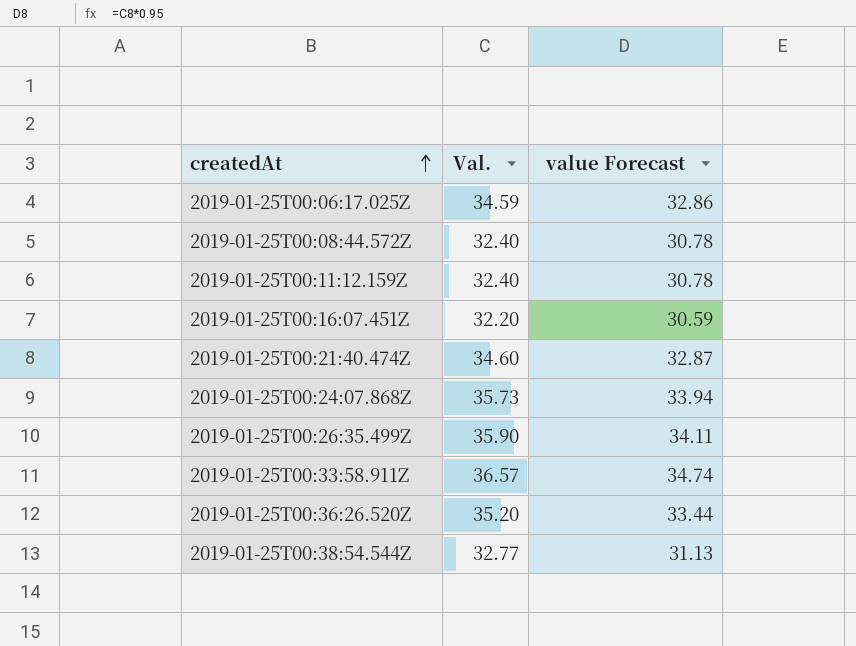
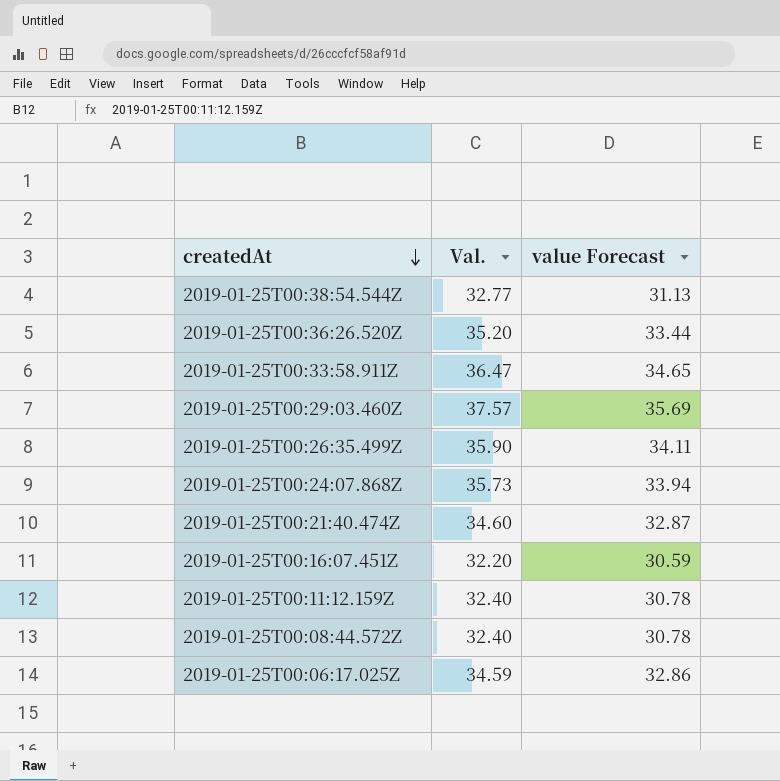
row order: createdAt ascending -> createdAt descending
2019-01-25T00:33:58.911Z | Val.: 36.57 -> 36.47
2019-01-25T00:33:58.911Z | value Forecast: 34.74 -> 34.65
row 2019-01-25T00:29:03.460Z: none -> 37.57 | 35.69

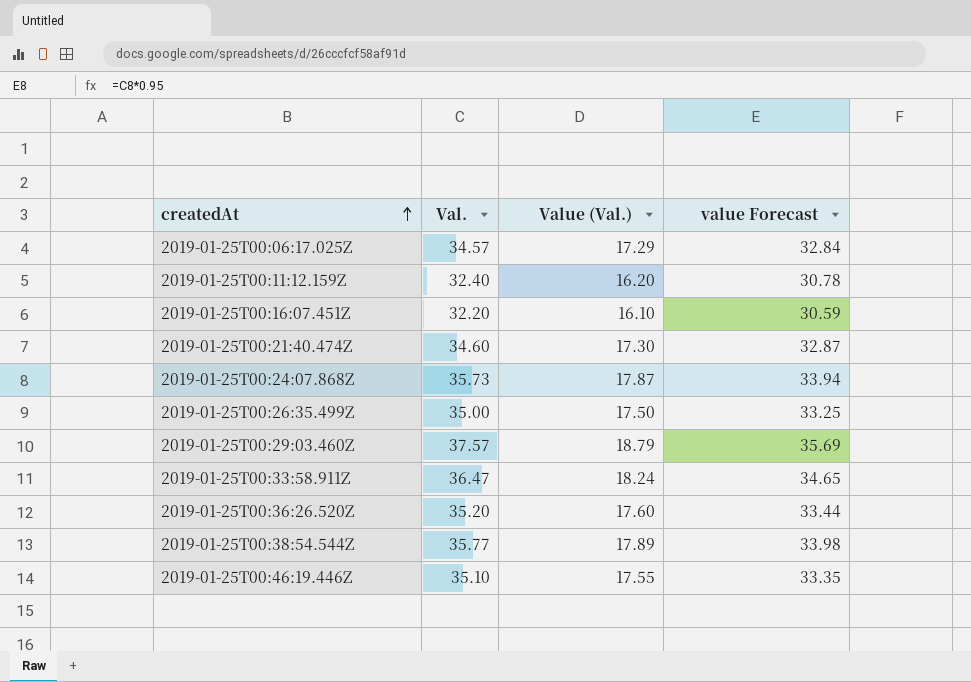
row order: createdAt descending -> createdAt ascending
column Value (Val.) | formula: none -> [Val.] * 0.5
row 2019-01-25T00:08:44.572Z: 32.40 | 30.78 -> none
2019-01-25T00:06:17.025Z | Val.: 34.59 -> 34.57
2019-01-25T00:06:17.025Z | value Forecast: 32.86 -> 32.84
2019-01-25T00:26:35.499Z | Val.: 35.90 -> 35.00
2019-01-25T00:26:35.499Z | value Forecast: 34.11 -> 33.25
2019-01-25T00:38:54.544Z | Val.: 32.77 -> 35.77
2019-01-25T00:38:54.544Z | value Forecast: 31.13 -> 33.98
row 2019-01-25T00:46:19.446Z: none -> 35.10 | 17.55 | 33.35

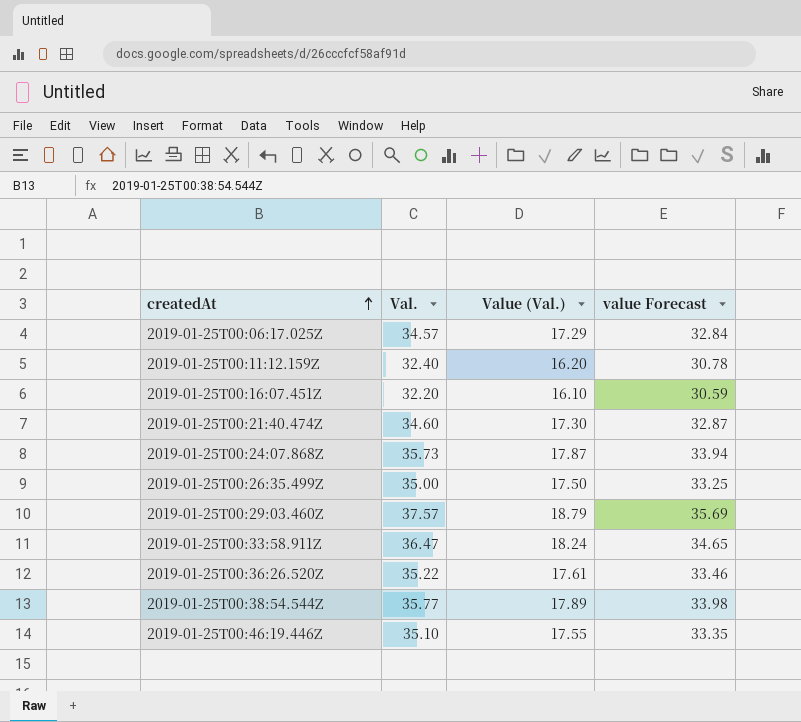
2019-01-25T00:36:26.520Z | Val.: 35.20 -> 35.22
2019-01-25T00:36:26.520Z | Value (Val.): 17.60 -> 17.61
2019-01-25T00:36:26.520Z | value Forecast: 33.44 -> 33.46

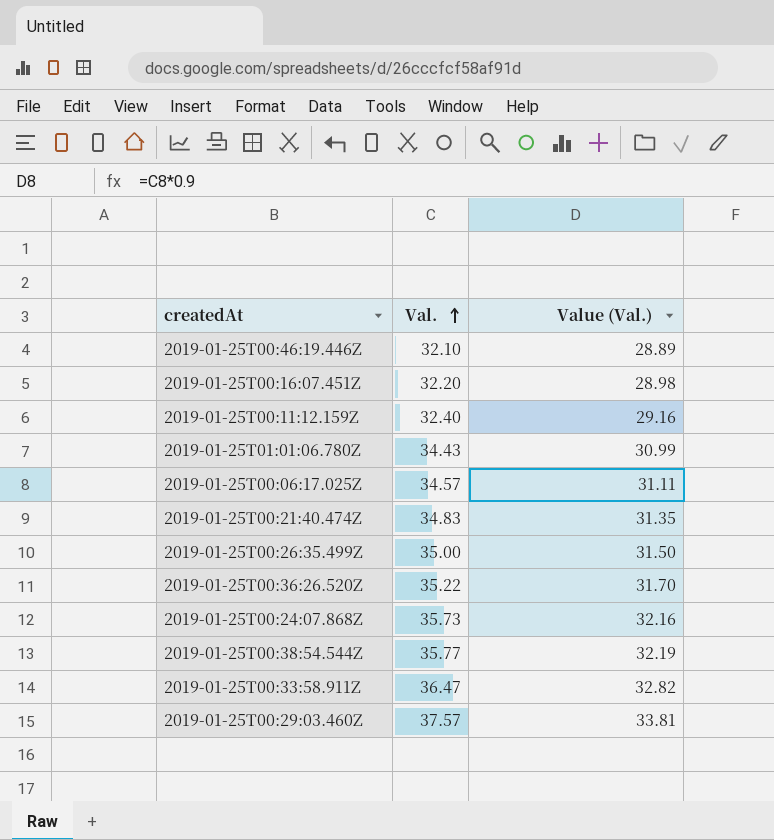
row order: createdAt ascending -> Val. ascending
column value Forecast | formula: [Val.] * 0.95 -> none
column Value (Val.) | formula: [Val.] * 0.5 -> [Val.] * 0.9
2019-01-25T00:46:19.446Z | Val.: 35.10 -> 32.10
row 2019-01-25T01:01:06.780Z: none -> 34.43 | 30.99
2019-01-25T00:21:40.474Z | Val.: 34.60 -> 34.83

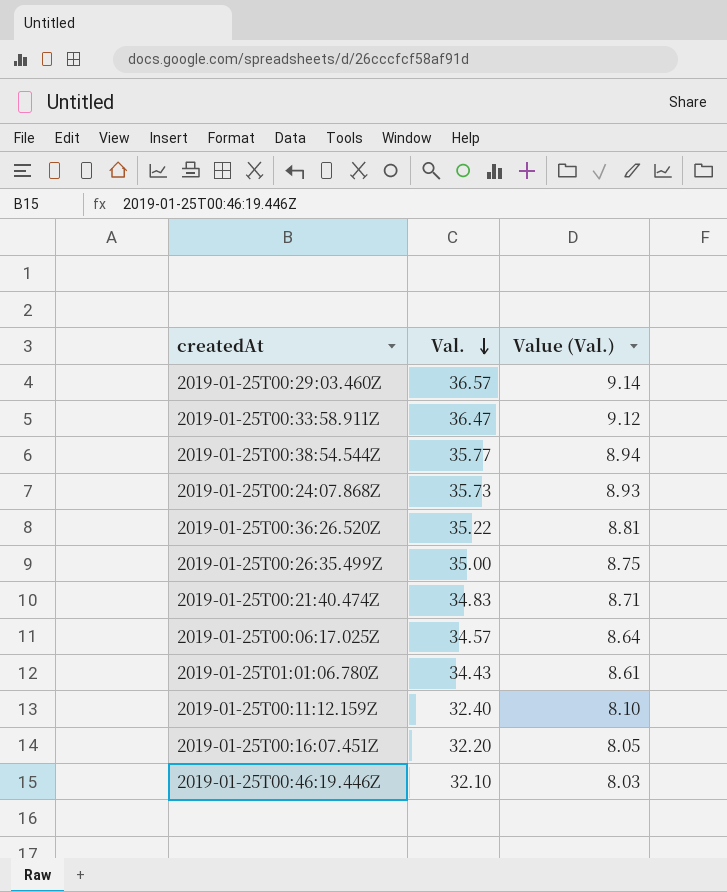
row order: Val. ascending -> Val. descending
column Value (Val.) | formula: [Val.] * 0.9 -> [Val.] * 0.25
2019-01-25T00:29:03.460Z | Val.: 37.57 -> 36.57

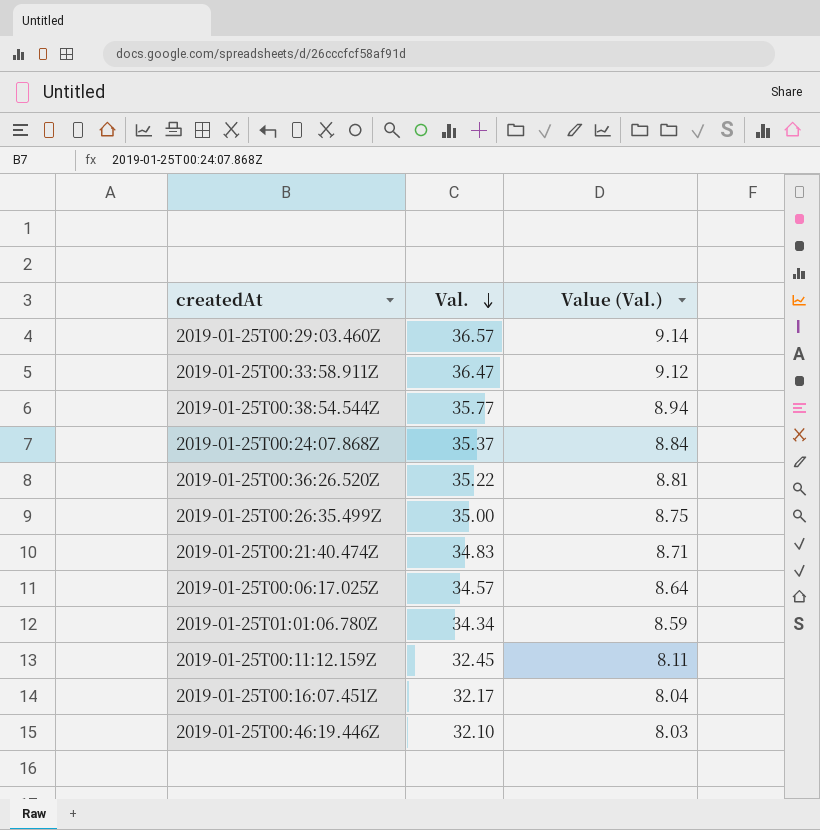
2019-01-25T00:24:07.868Z | Val.: 35.73 -> 35.37
2019-01-25T00:24:07.868Z | Value (Val.): 8.93 -> 8.84
2019-01-25T01:01:06.780Z | Val.: 34.43 -> 34.34
2019-01-25T01:01:06.780Z | Value (Val.): 8.61 -> 8.59
2019-01-25T00:11:12.159Z | Val.: 32.40 -> 32.45
2019-01-25T00:11:12.159Z | Value (Val.): 8.10 -> 8.11
2019-01-25T00:16:07.451Z | Val.: 32.20 -> 32.17
2019-01-25T00:16:07.451Z | Value (Val.): 8.05 -> 8.04

